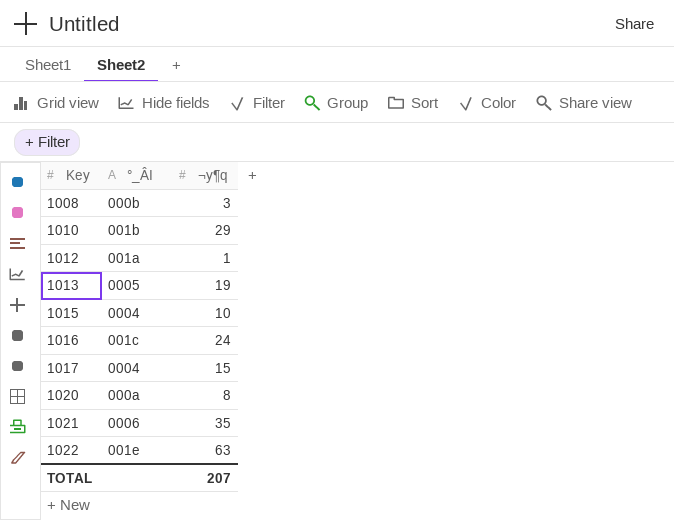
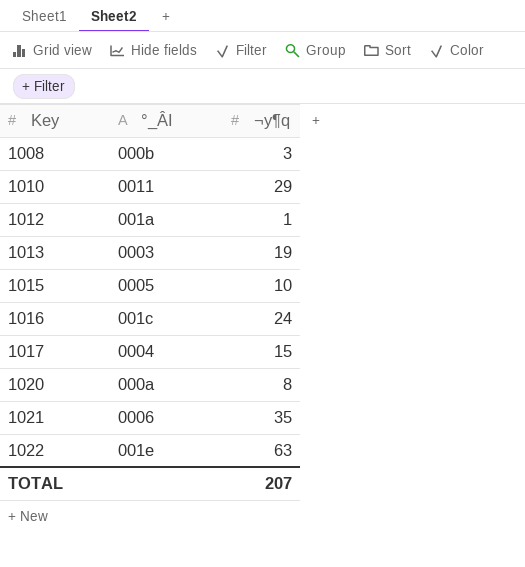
1010 | °_ÂI: 001b -> 0011
1013 | °_ÂI: 0005 -> 0003
1015 | °_ÂI: 0004 -> 0005

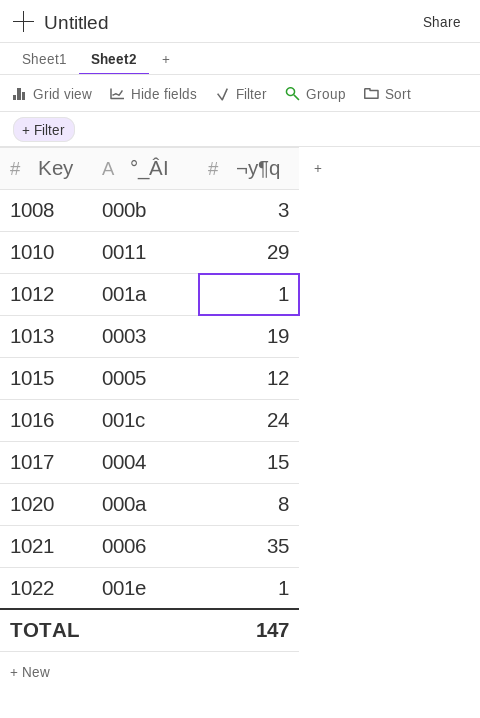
1015 | ¬y¶q: 10 -> 12
1022 | ¬y¶q: 63 -> 1
TOTAL | ¬y¶q: 207 -> 147

